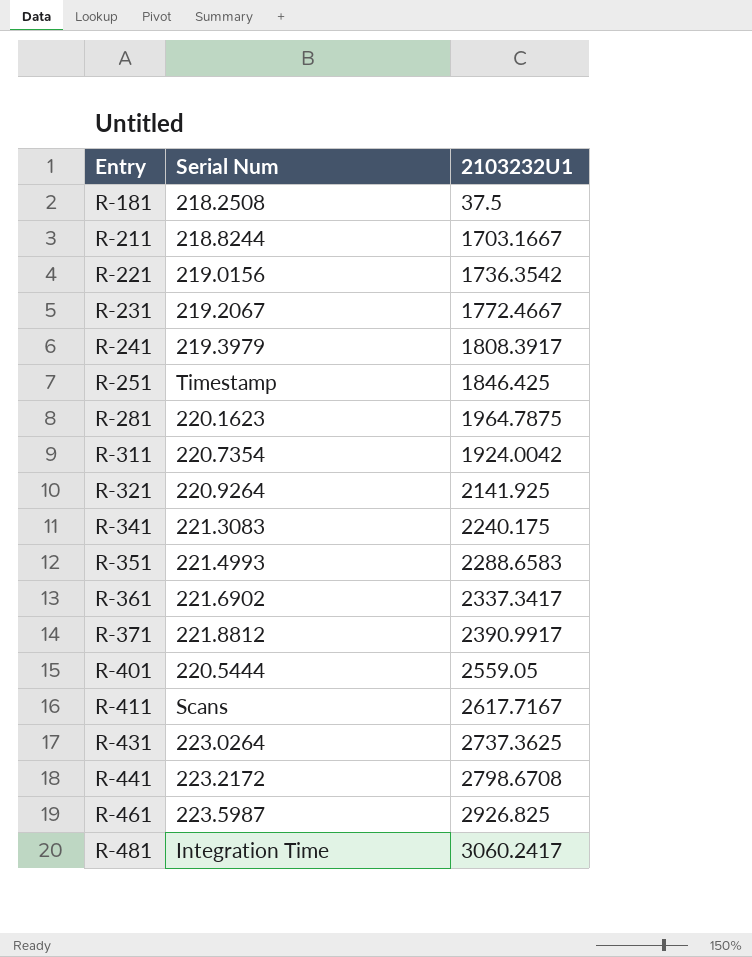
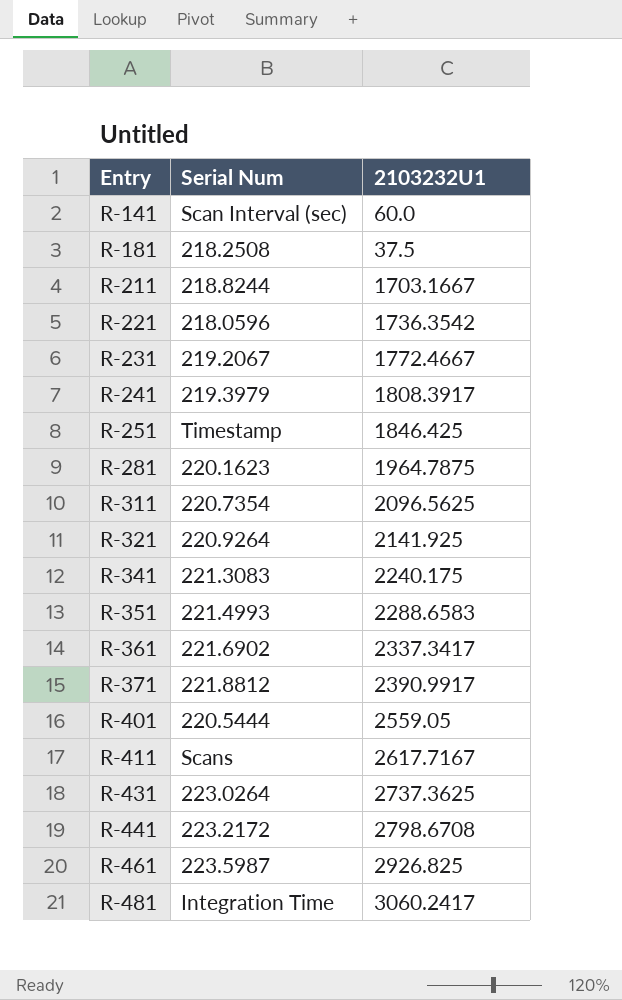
row R-141: none -> Scan Interval (sec) | 60.0
R-221 | Serial Num: 219.0156 -> 218.0596
R-311 | 2103232U1: 1924.0042 -> 2096.5625

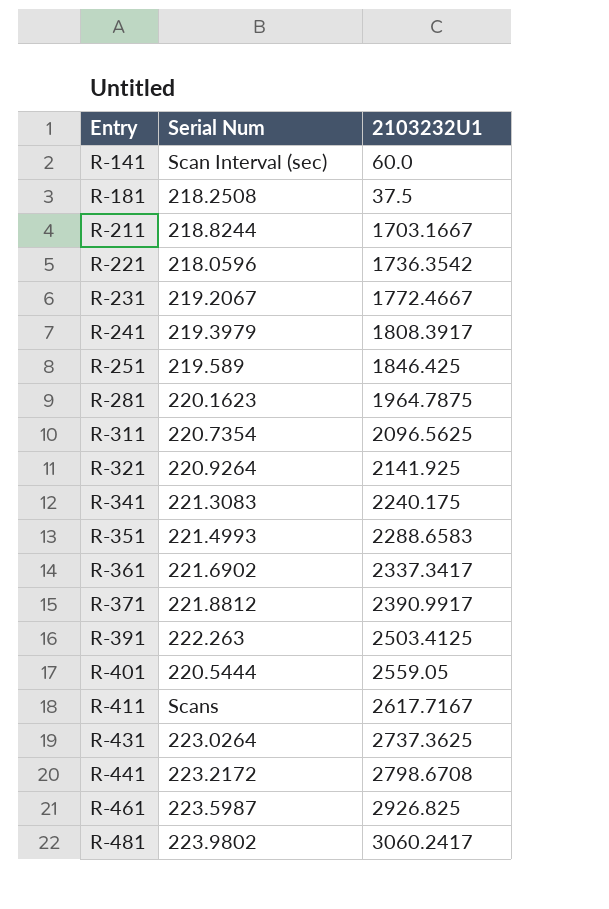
R-251 | Serial Num: Timestamp -> 219.589
row R-391: none -> 222.263 | 2503.4125
R-481 | Serial Num: Integration Time -> 223.9802

